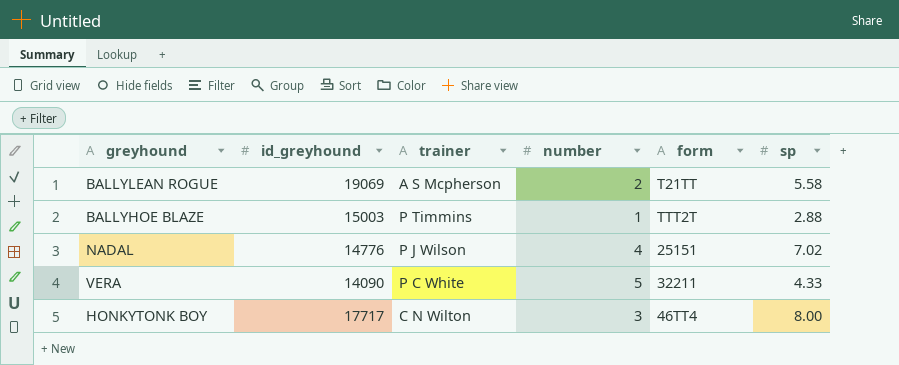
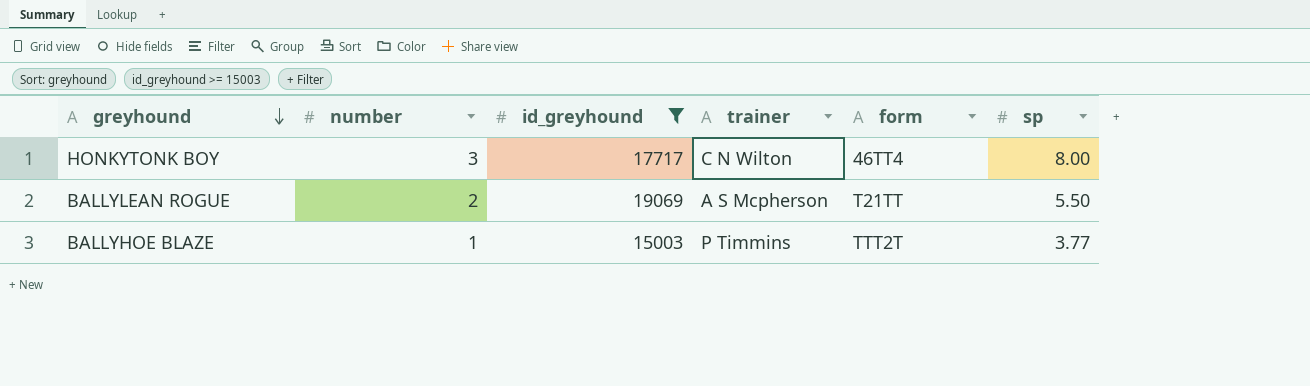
filter: none -> id_greyhound >= 15003
row order: none -> greyhound descending
column number | position: 4 -> 2
BALLYLEAN ROGUE | sp: 5.58 -> 5.50
BALLYHOE BLAZE | sp: 2.88 -> 3.77

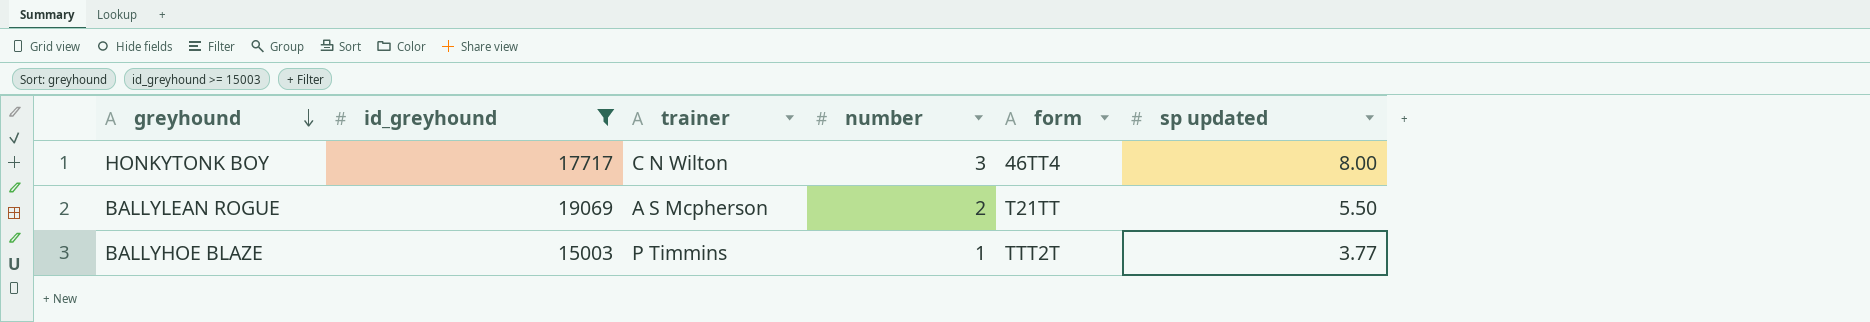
column number | position: 2 -> 4
column name: sp -> sp updated

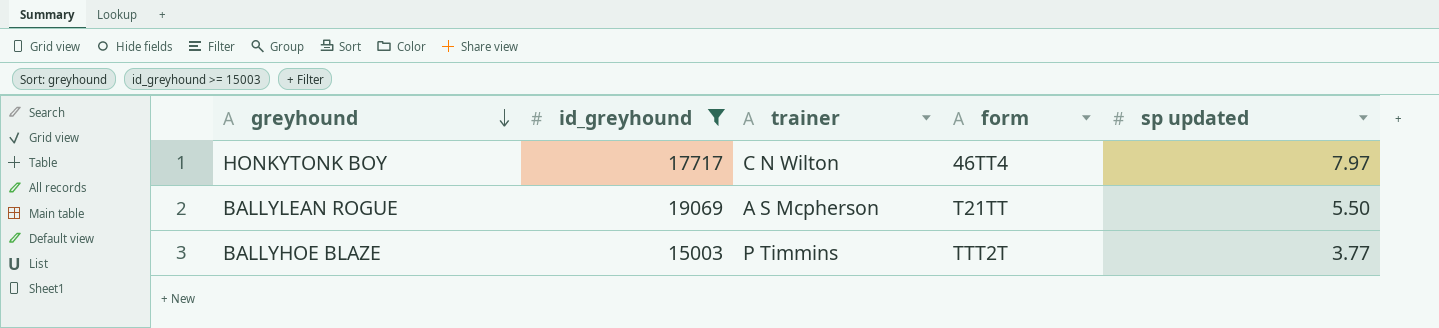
column number | position: 4 -> none
HONKYTONK BOY | sp updated: 8.00 -> 7.97

